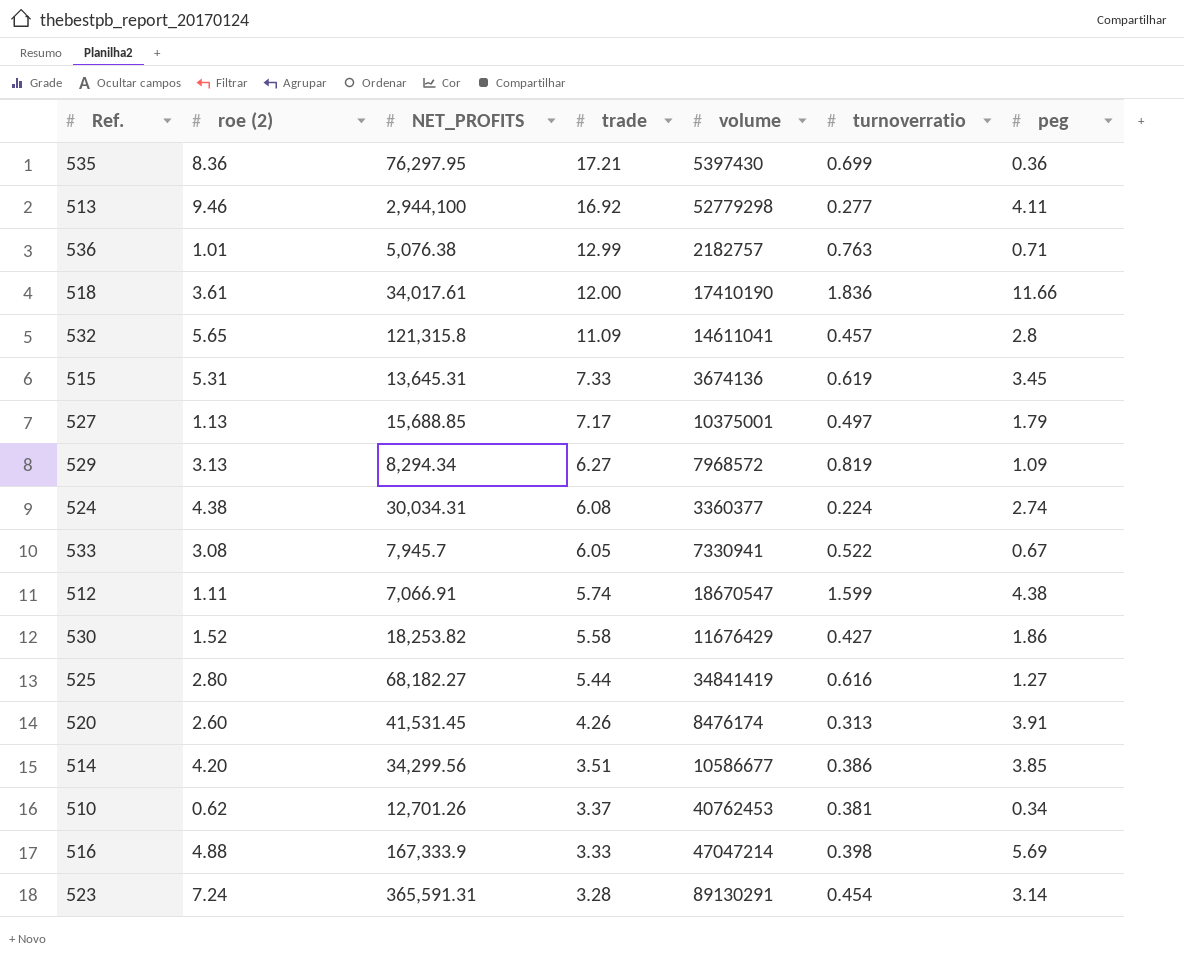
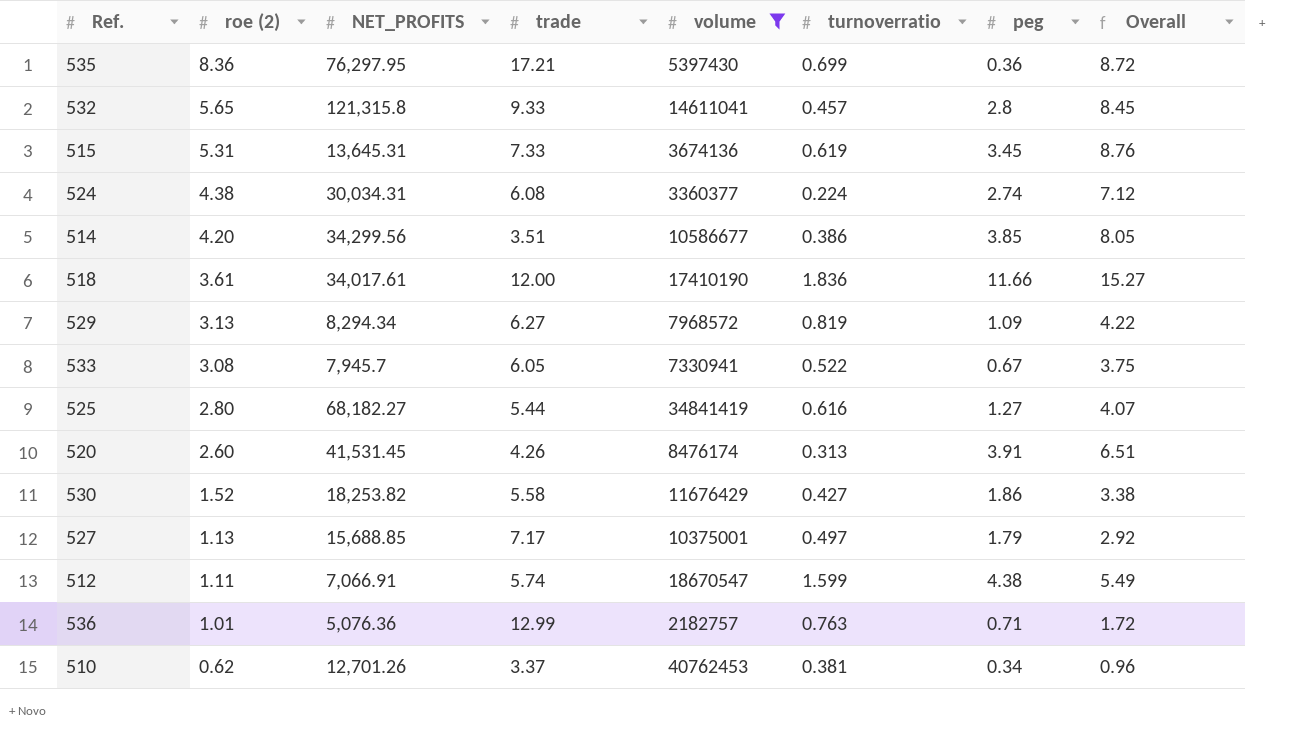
filter: none -> volume <= 40762453
row order: trade descending -> roe (2) descending
column Overall | formula: none -> [roe (2)] + [peg]
532 | trade: 11.09 -> 9.33
536 | NET_PROFITS: 5,076.38 -> 5,076.36

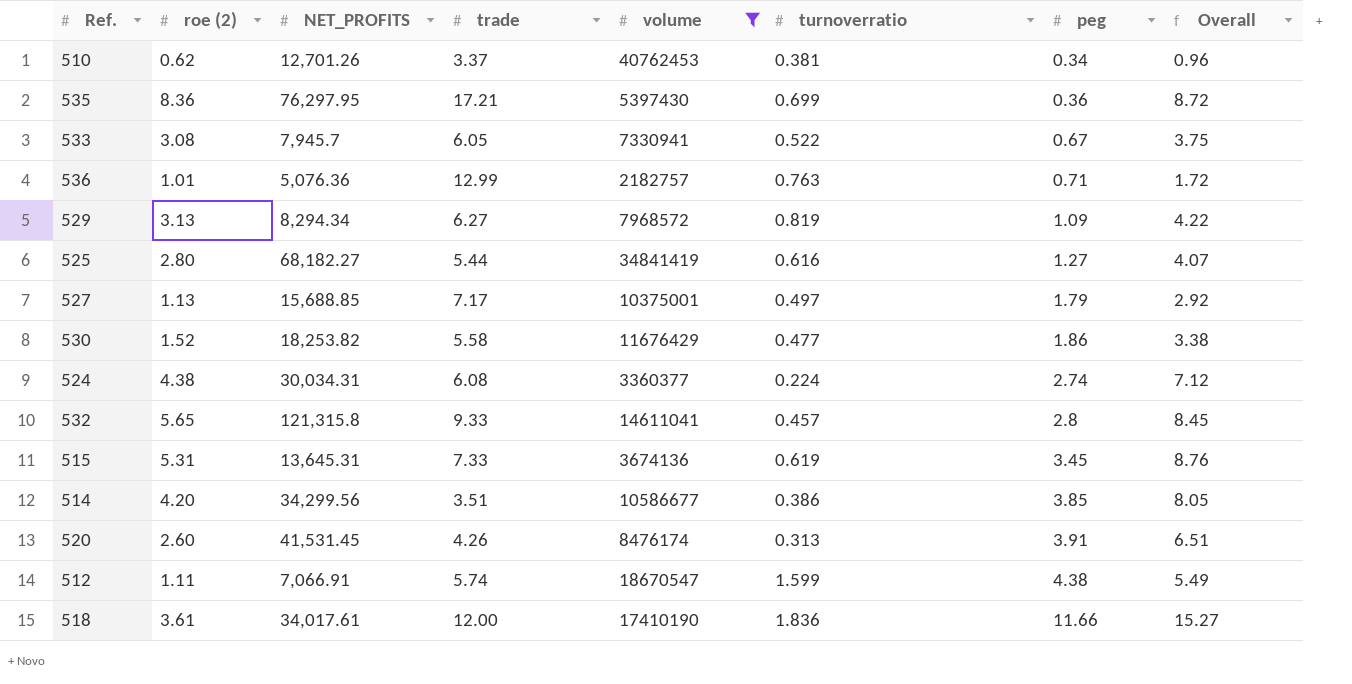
row order: roe (2) descending -> peg ascending
530 | turnoverratio: 0.427 -> 0.477

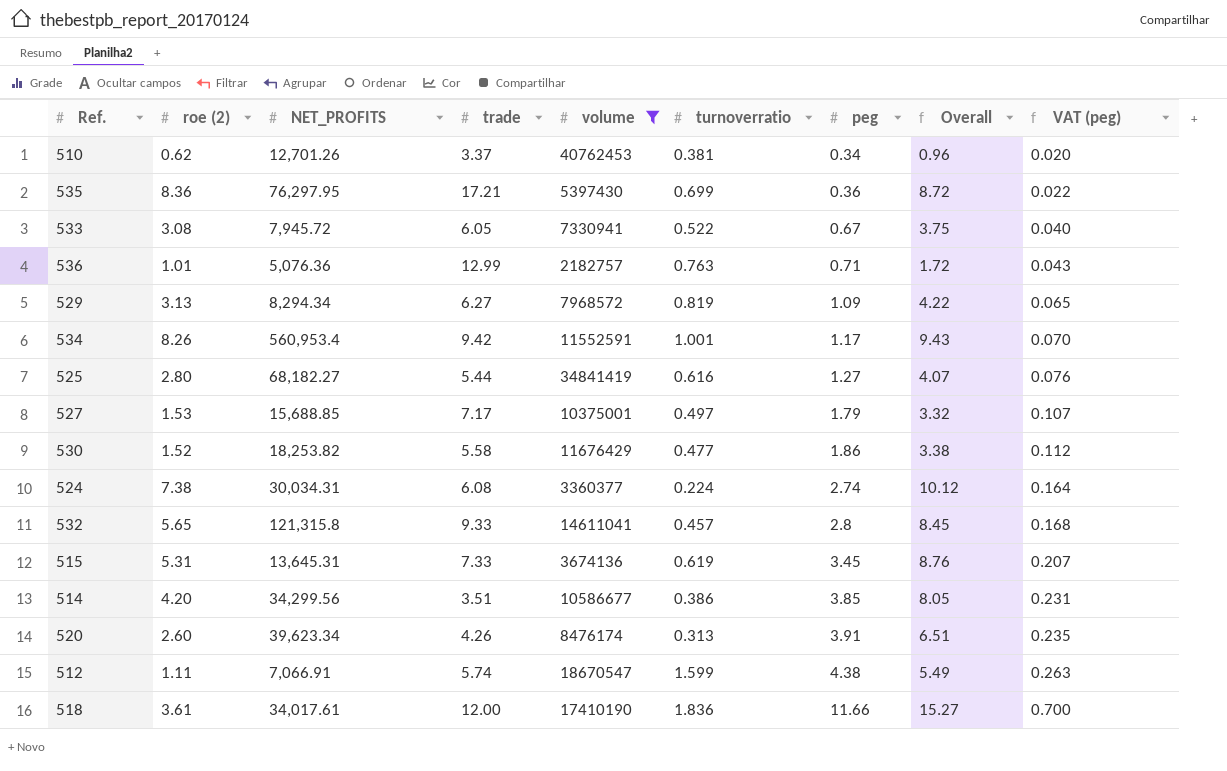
column VAT (peg) | formula: none -> [peg] * 0.06
533 | NET_PROFITS: 7,945.7 -> 7,945.72
row 534: none -> 8.26 | 560,953.4 | 9.42 | 11552591 | 1.001 | 1.17 | 9.43 | 0.070
527 | roe (2): 1.13 -> 1.53
527 | Overall: 2.92 -> 3.32
524 | roe (2): 4.38 -> 7.38
524 | Overall: 7.12 -> 10.12
520 | NET_PROFITS: 41,531.45 -> 39,623.34

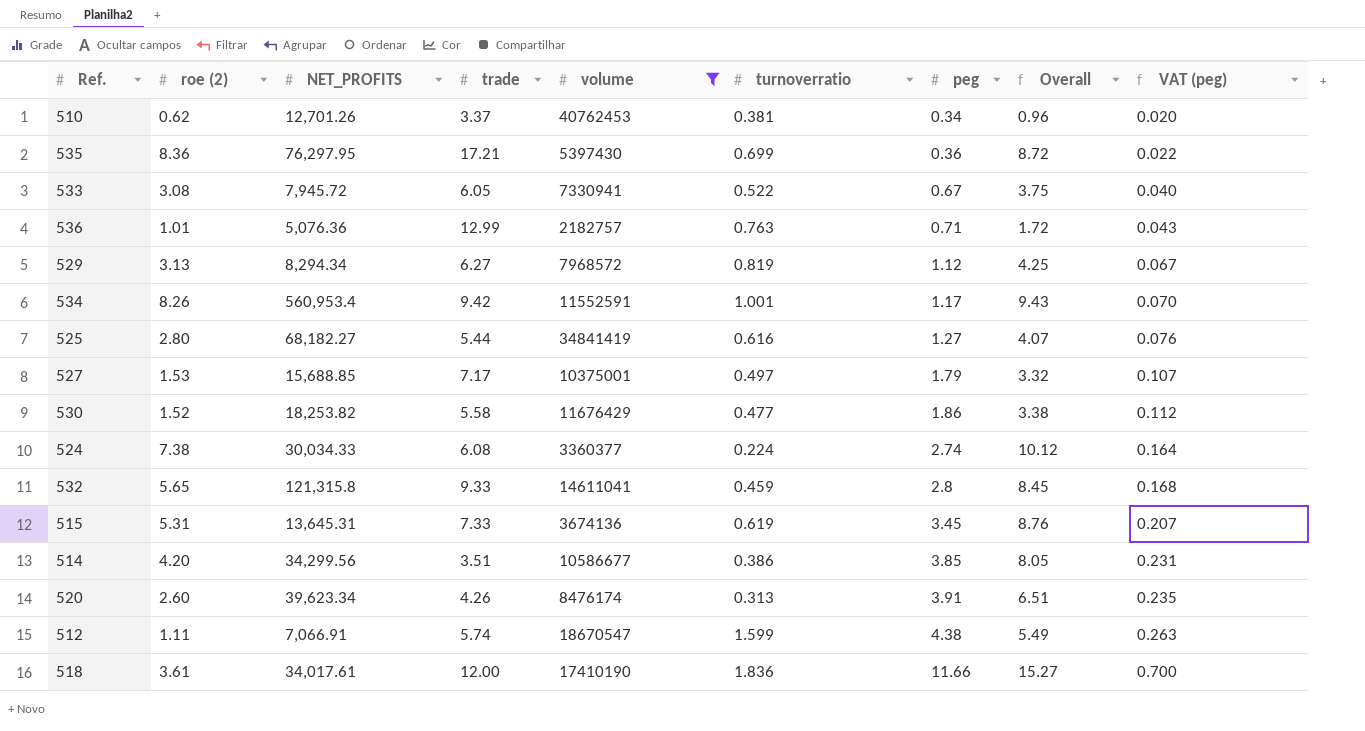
529 | peg: 1.09 -> 1.12
529 | Overall: 4.22 -> 4.25
529 | VAT (peg): 0.065 -> 0.067
524 | NET_PROFITS: 30,034.31 -> 30,034.33
532 | turnoverratio: 0.457 -> 0.459

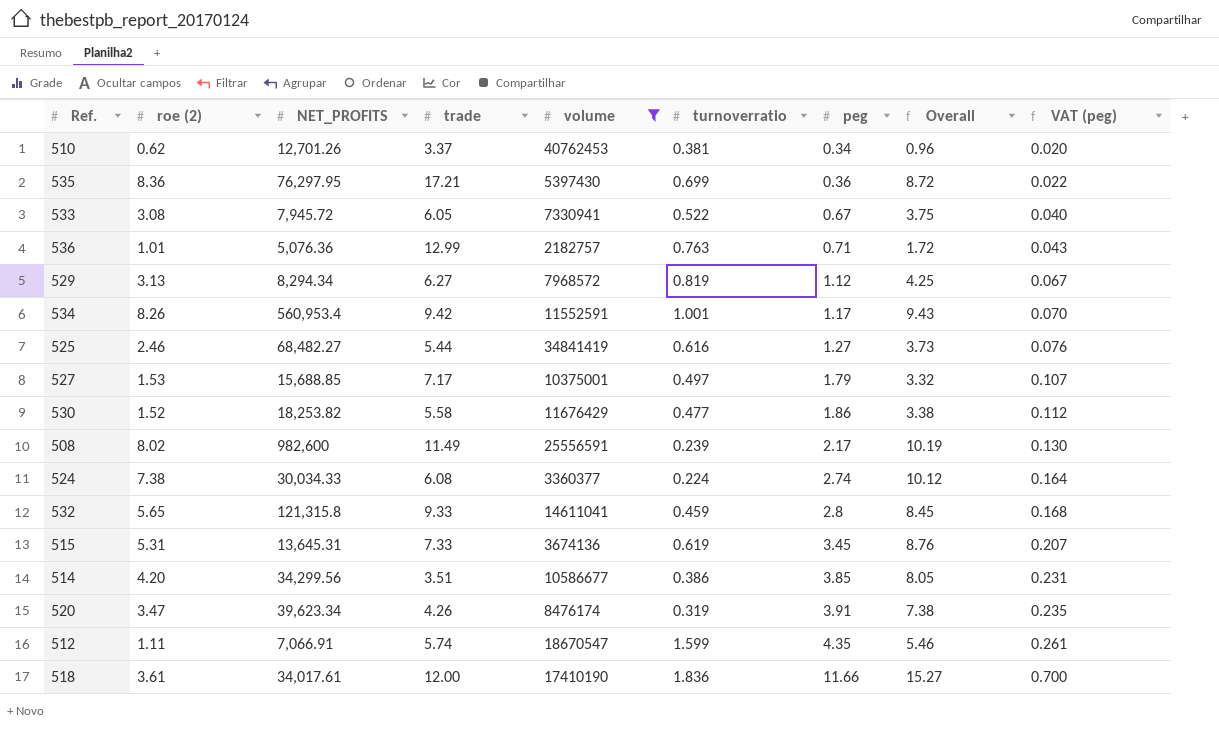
525 | roe (2): 2.80 -> 2.46
525 | NET_PROFITS: 68,182.27 -> 68,482.27
525 | Overall: 4.07 -> 3.73
row 508: none -> 8.02 | 982,600 | 11.49 | 25556591 | 0.239 | 2.17 | 10.19 | 0.130
520 | roe (2): 2.60 -> 3.47
520 | turnoverratio: 0.313 -> 0.319
520 | Overall: 6.51 -> 7.38
512 | peg: 4.38 -> 4.35
512 | Overall: 5.49 -> 5.46
512 | VAT (peg): 0.263 -> 0.261

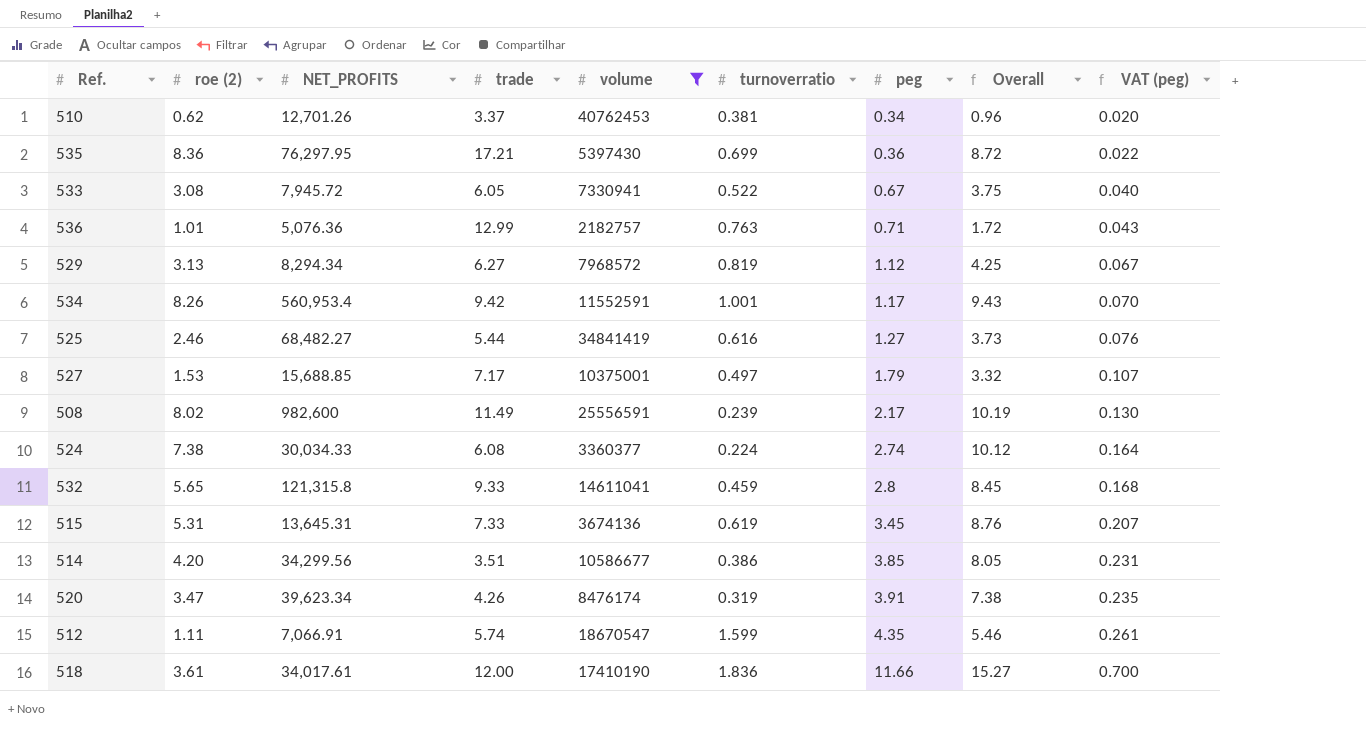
row 530: 1.52 | 18,253.82 | 5.58 | 11676429 | 0.477 | 1.86 | 3.38 | 0.112 -> none

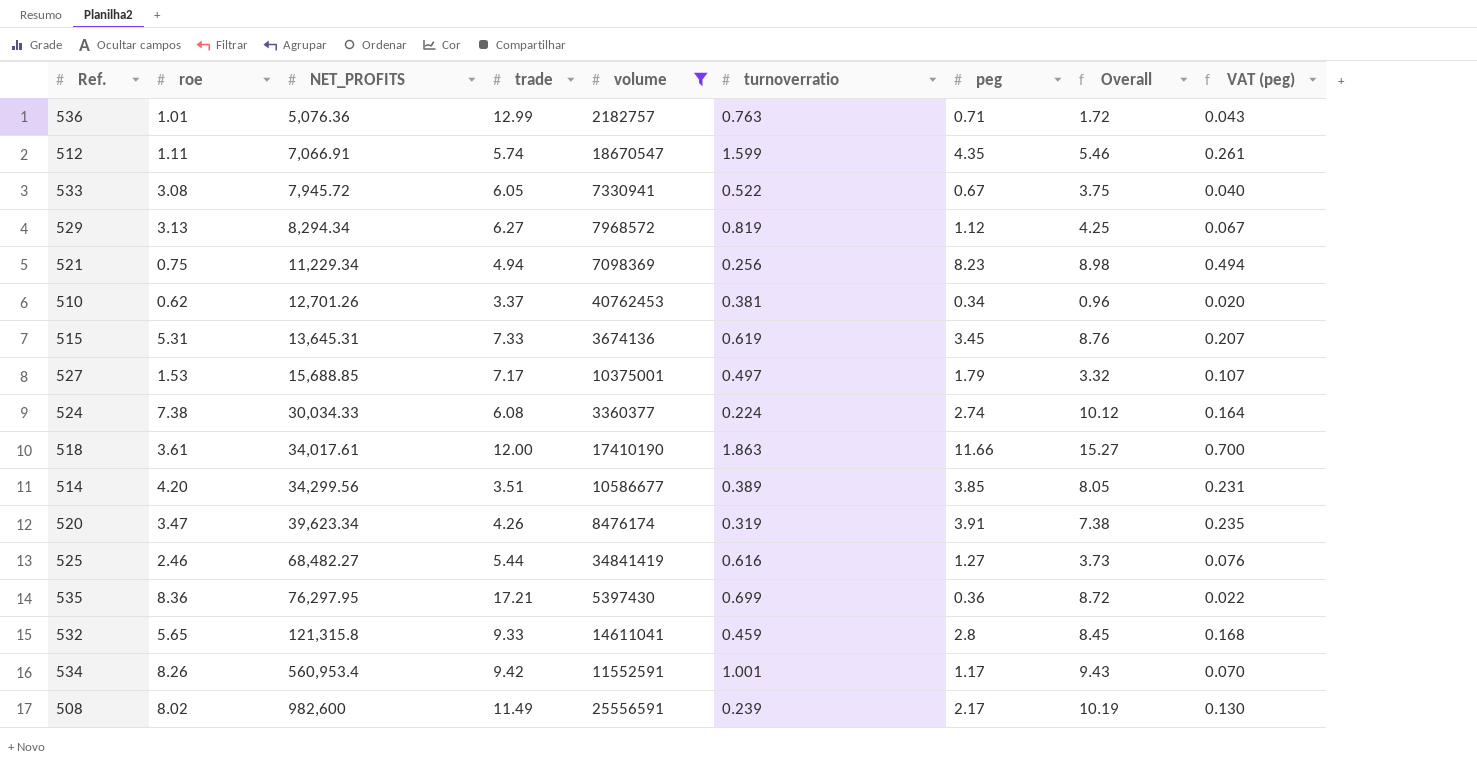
row order: peg ascending -> NET_PROFITS ascending
column name: roe (2) -> roe
row 521: none -> 0.75 | 11,229.34 | 4.94 | 7098369 | 0.256 | 8.23 | 8.98 | 0.494
518 | turnoverratio: 1.836 -> 1.863
514 | turnoverratio: 0.386 -> 0.389

